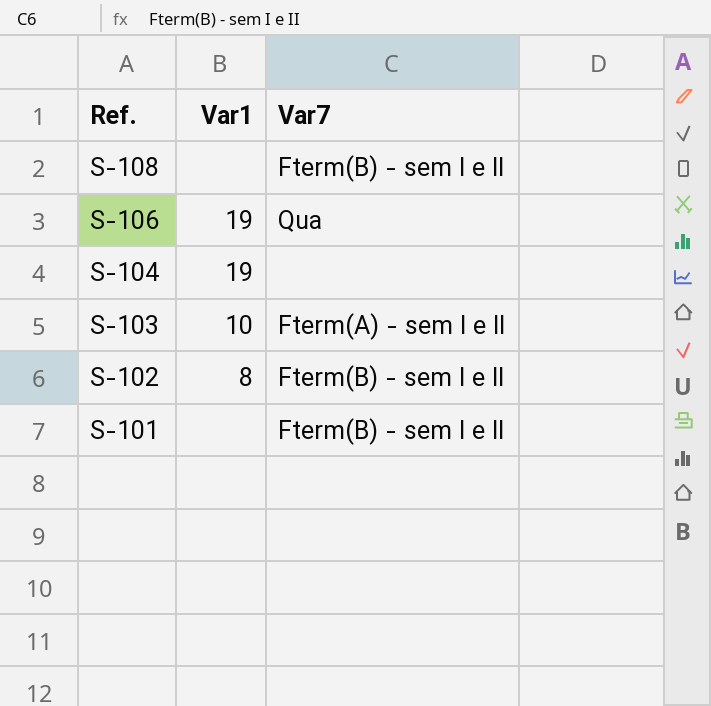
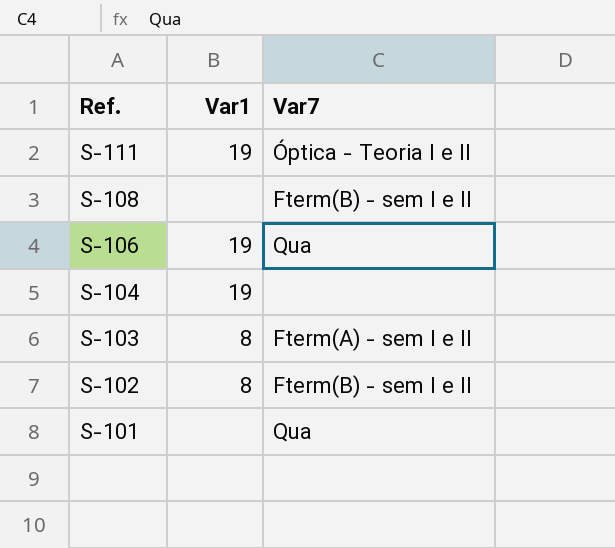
row S-111: none -> 19 | Óptica - Teoria I e II
S-103 | Var1: 10 -> 8
S-101 | Var7: Fterm(B) - sem I e II -> Qua

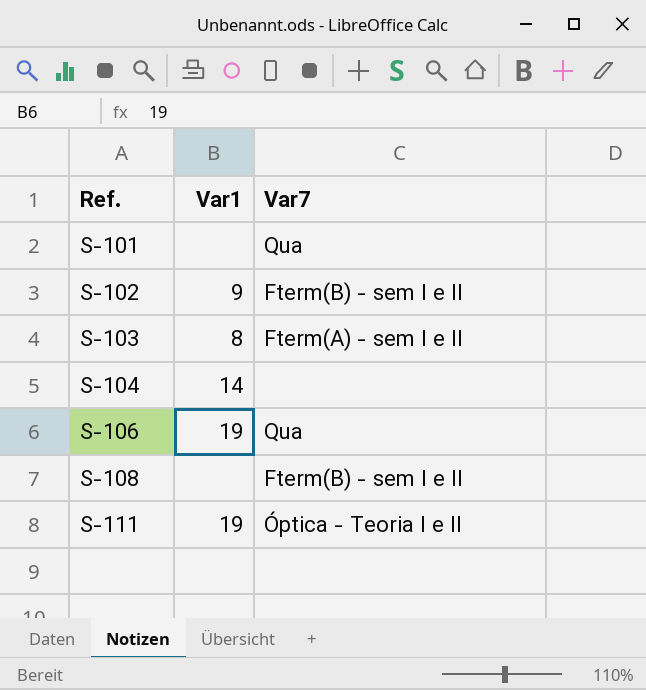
row order: Ref. descending -> Ref. ascending
S-102 | Var1: 8 -> 9
S-104 | Var1: 19 -> 14

